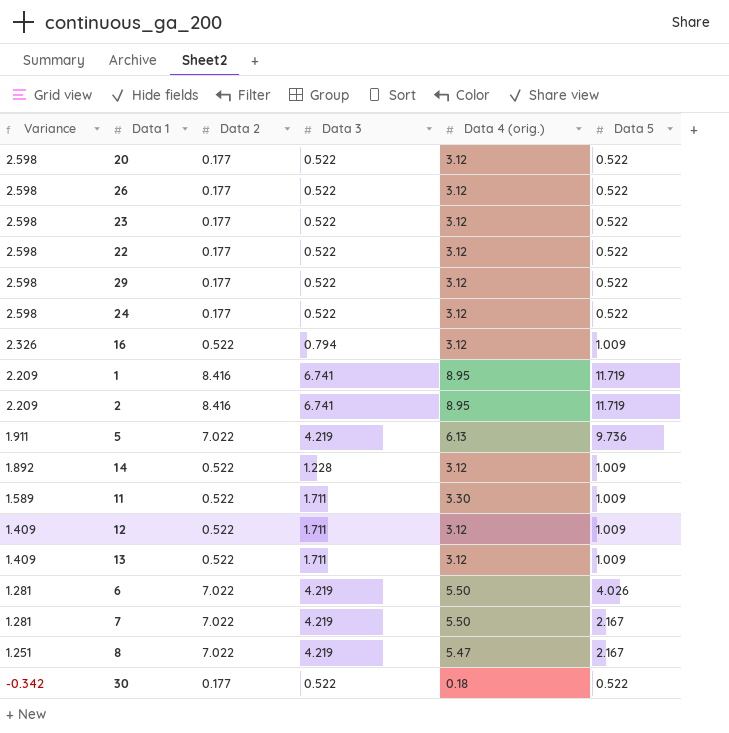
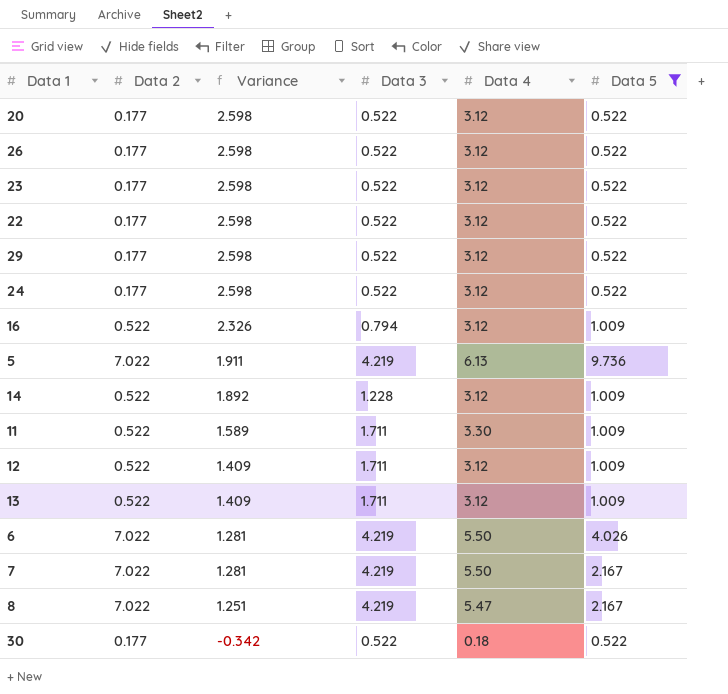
filter: none -> Data 5 != 11.719
column Variance | position: 1 -> 3
column name: Data 4 (orig.) -> Data 4

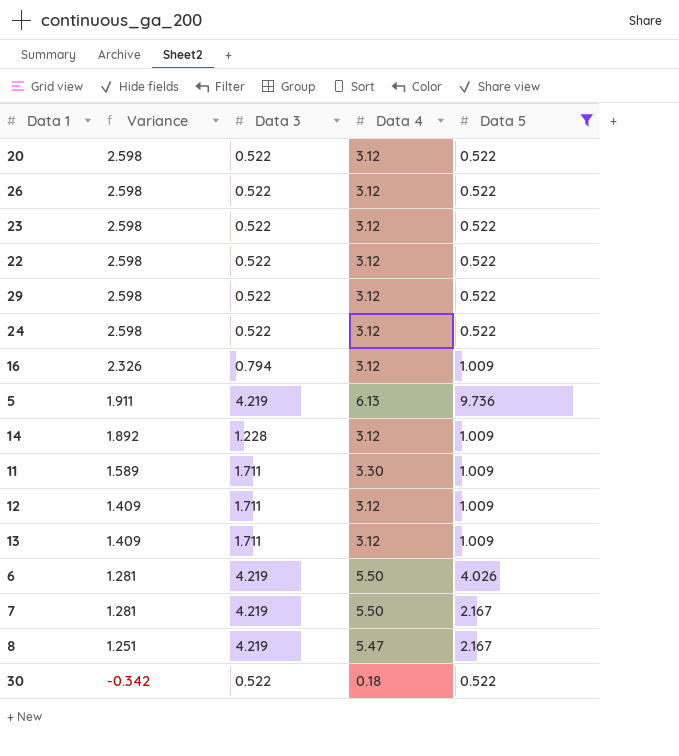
column Data 2 | position: 2 -> none

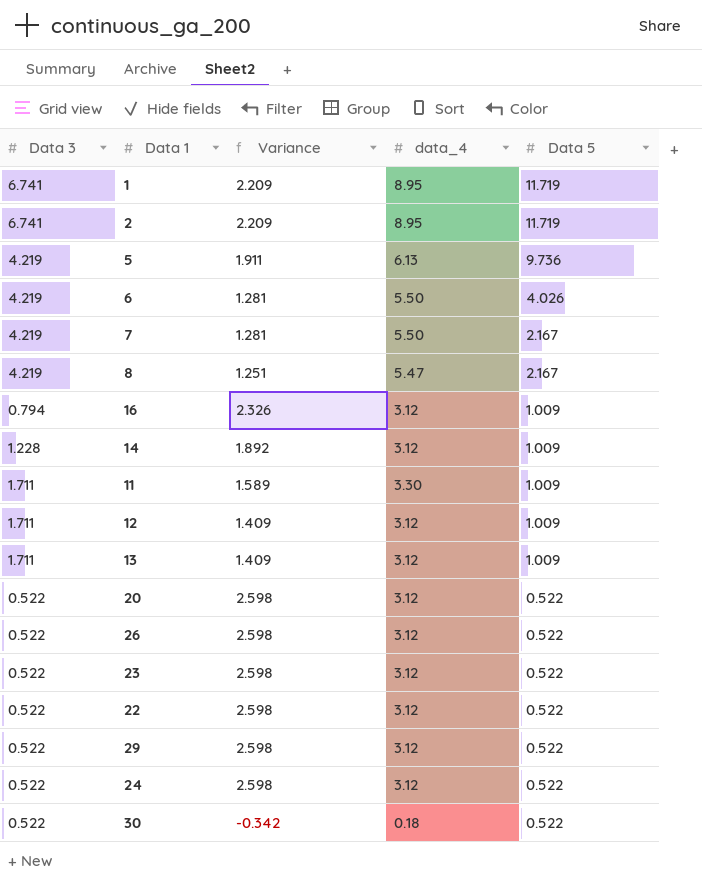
filter: Data 5 != 11.719 -> none
row order: Variance descending -> Data 5 descending
column Data 3 | position: 3 -> 1
column name: Data 4 -> data_4

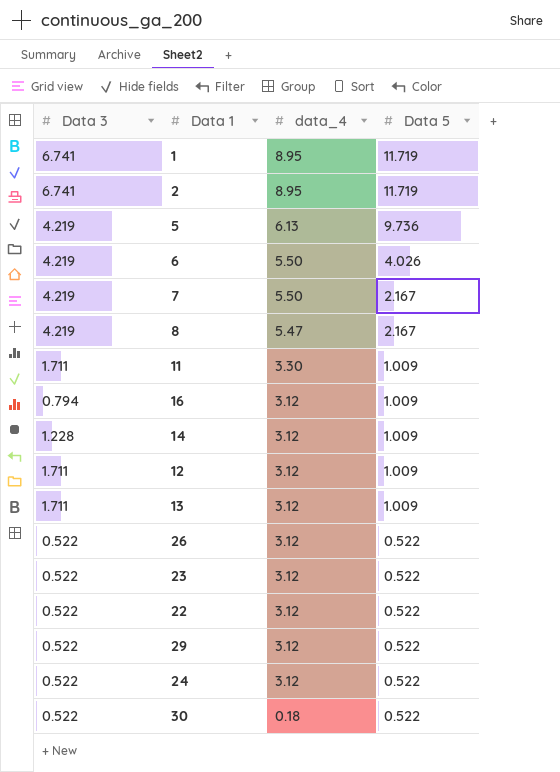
row order: Data 5 descending -> data_4 descending
column Variance | formula: [data_4] - [Data 3] -> none
row 20: 0.522 | 2.598 | 3.12 | 0.522 -> none

